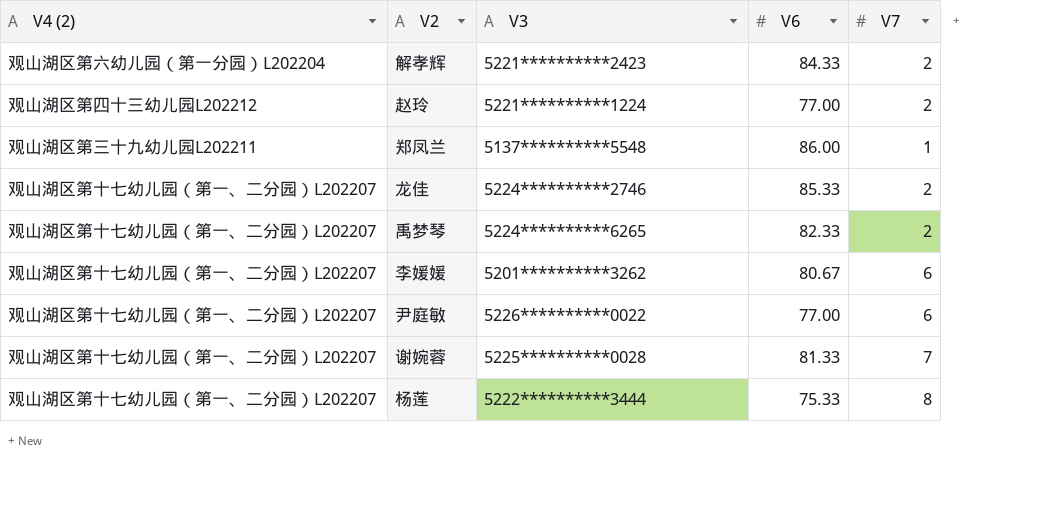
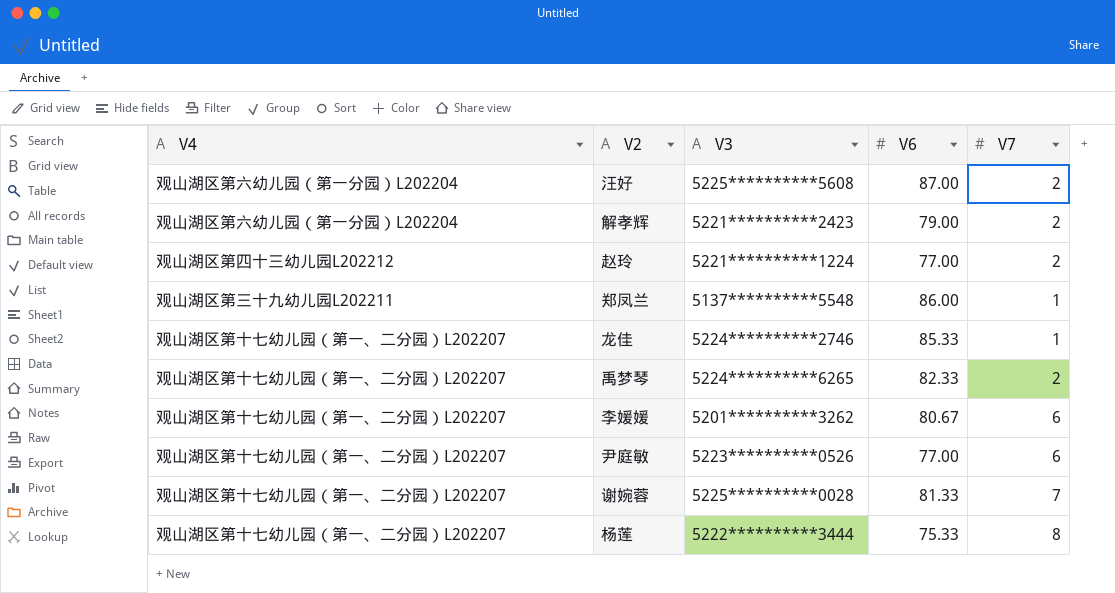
column name: V4 (2) -> V4
row 汪好: none -> 观山湖区第六幼儿园（第一分园）L202204 | 5225**********5608 | 87.00 | 2
解孝辉 | V6: 84.33 -> 79.00
龙佳 | V7: 2 -> 1
尹庭敏 | V3: 5226**********0022 -> 5223**********0526

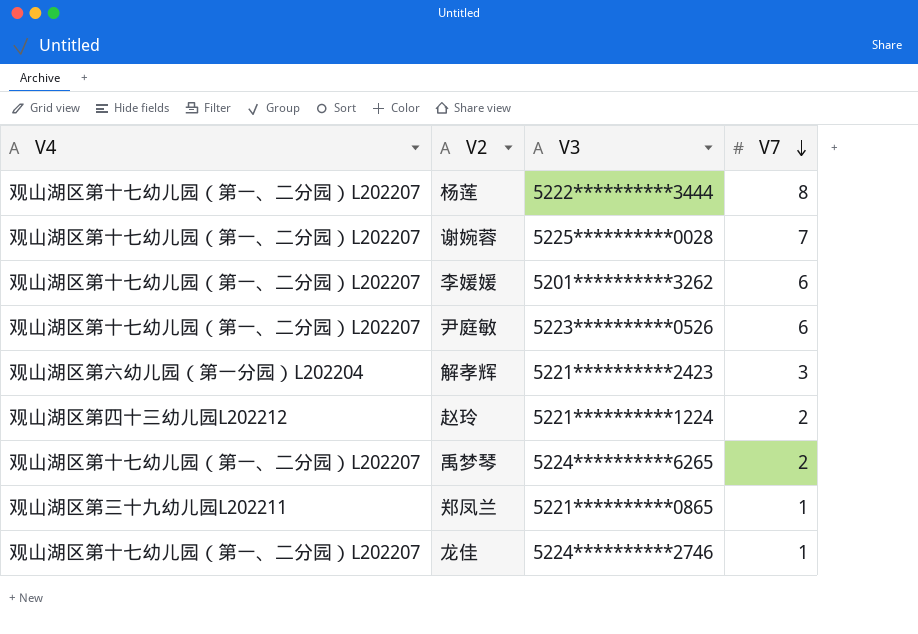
row order: none -> V7 descending
column V6 | position: 4 -> none
row 汪好: 观山湖区第六幼儿园（第一分园）L202204 | 5225**********5608 | 87.00 | 2 -> none
解孝辉 | V7: 2 -> 3
郑凤兰 | V3: 5137**********5548 -> 5221**********0865

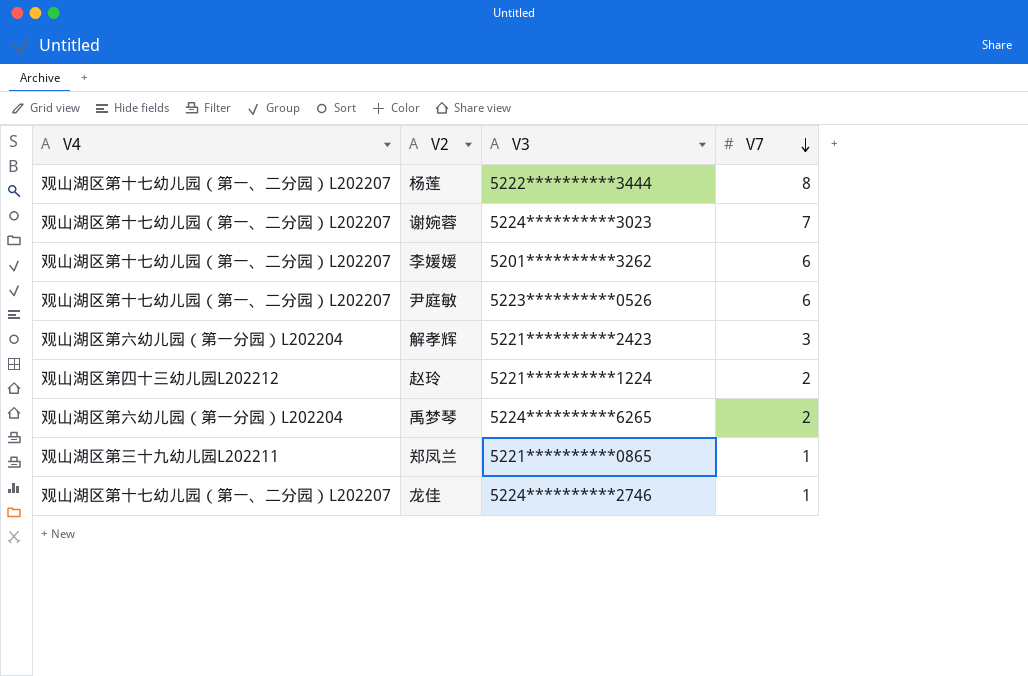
谢婉蓉 | V3: 5225**********0028 -> 5224**********3023
禹梦琴 | V4: 观山湖区第十七幼儿园（第一、二分园）L202207 -> 观山湖区第六幼儿园（第一分园）L202204

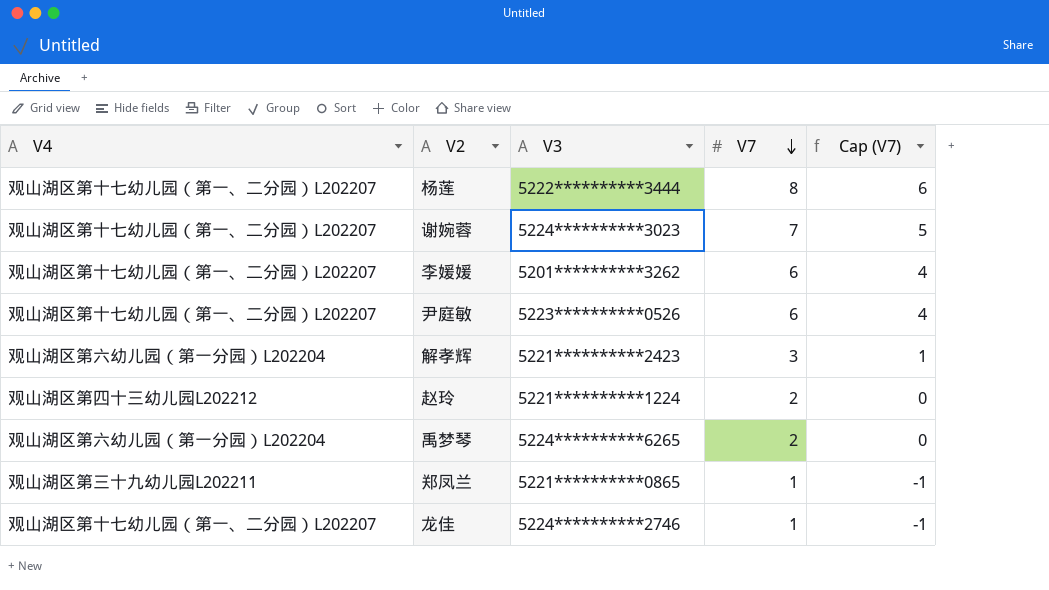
column Cap (V7) | formula: none -> [V7] - 2

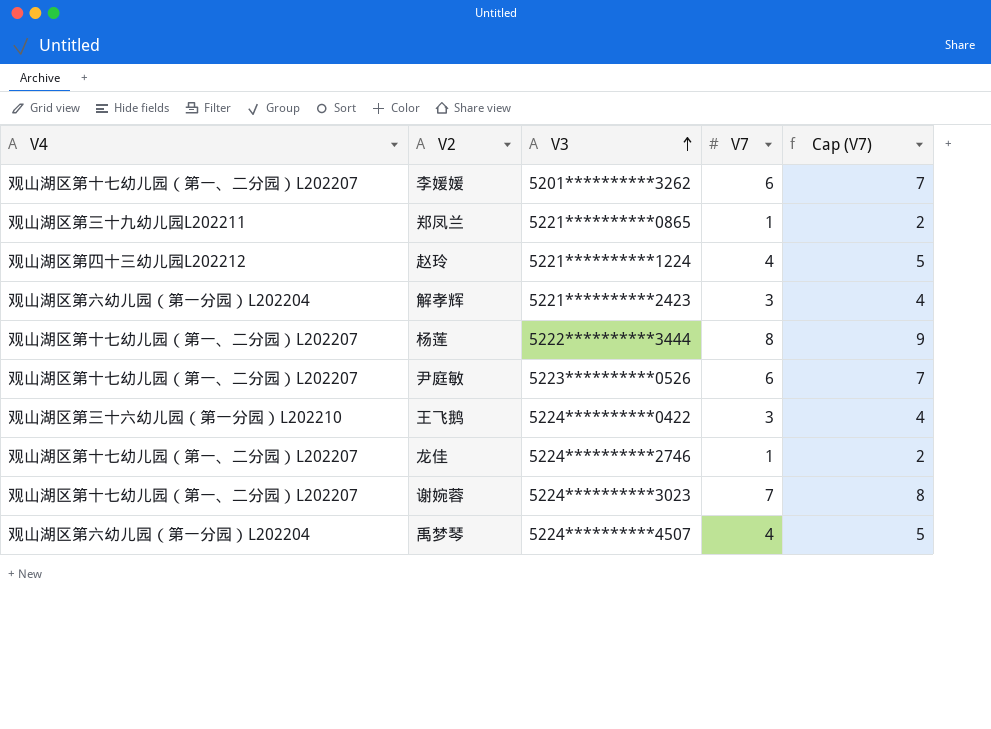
row order: V7 descending -> V3 ascending
column Cap (V7) | formula: [V7] - 2 -> [V7] + 1
赵玲 | V7: 2 -> 4
row 王飞鹅: none -> 观山湖区第三十六幼儿园（第一分园）L202210 | 5224**********0422 | 3 | 4
禹梦琴 | V3: 5224**********6265 -> 5224**********4507
禹梦琴 | V7: 2 -> 4

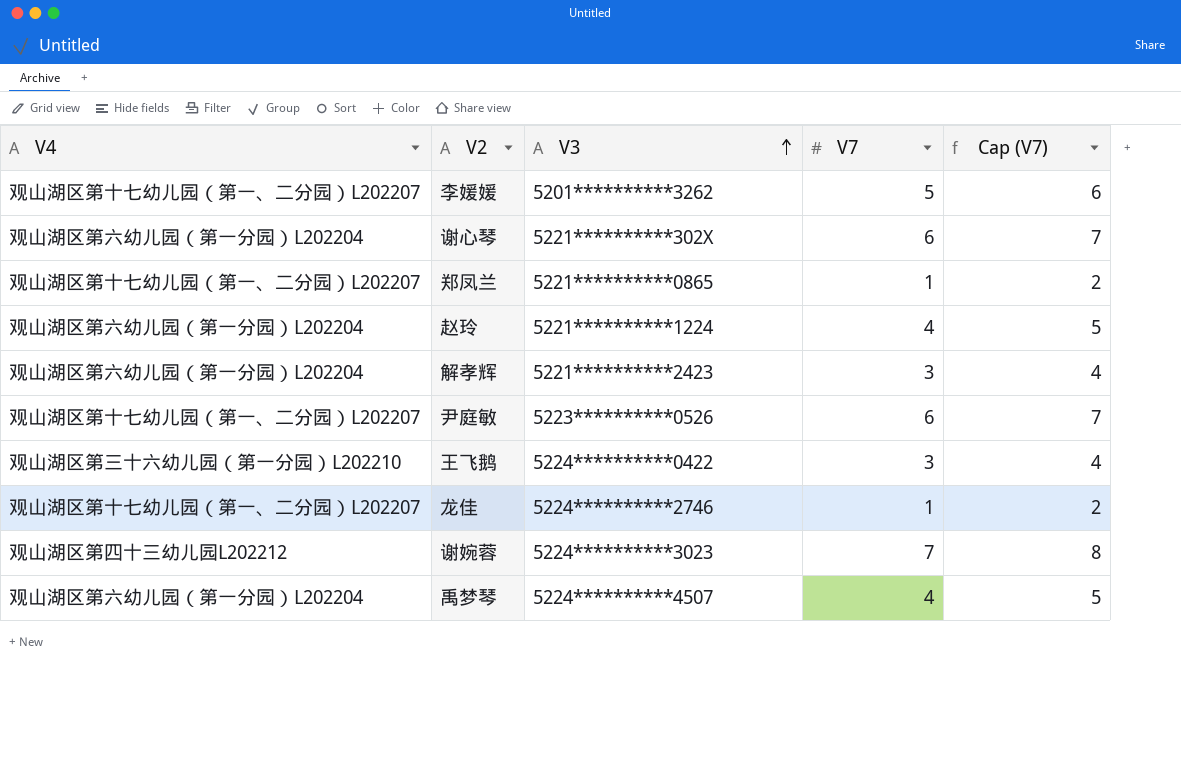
row 杨莲: 观山湖区第十七幼儿园（第一、二分园）L202207 | 5222**********3444 | 8 | 9 -> none
李媛媛 | V7: 6 -> 5
李媛媛 | Cap (V7): 7 -> 6
row 谢心琴: none -> 观山湖区第六幼儿园（第一分园）L202204 | 5221**********302X | 6 | 7
郑凤兰 | V4: 观山湖区第三十九幼儿园L202211 -> 观山湖区第十七幼儿园（第一、二分园）L202207
赵玲 | V4: 观山湖区第四十三幼儿园L202212 -> 观山湖区第六幼儿园（第一分园）L202204
谢婉蓉 | V4: 观山湖区第十七幼儿园（第一、二分园）L202207 -> 观山湖区第四十三幼儿园L202212

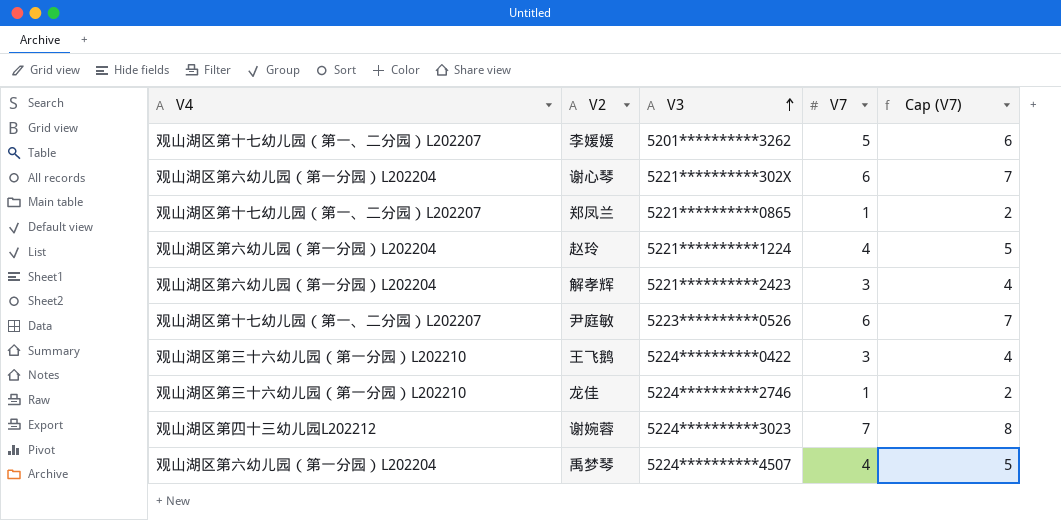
龙佳 | V4: 观山湖区第十七幼儿园（第一、二分园）L202207 -> 观山湖区第三十六幼儿园（第一分园）L202210

